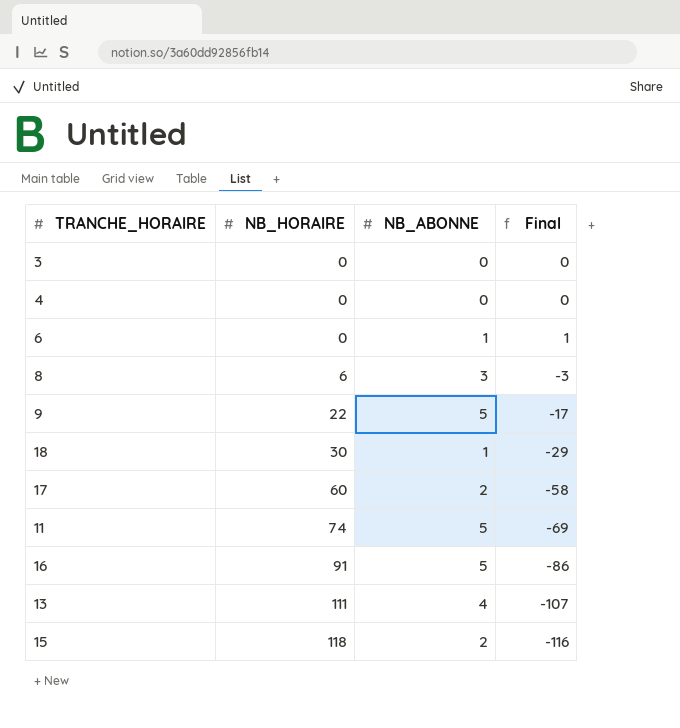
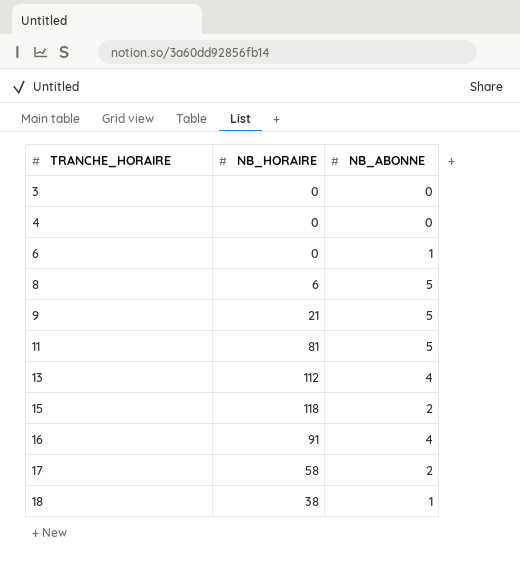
row order: NB_HORAIRE ascending -> TRANCHE_HORAIRE ascending
column Final | formula: [NB_ABONNE] - [NB_HORAIRE] -> none
8 | NB_ABONNE: 3 -> 5
9 | NB_HORAIRE: 22 -> 21
11 | NB_HORAIRE: 74 -> 81
13 | NB_HORAIRE: 111 -> 112
16 | NB_ABONNE: 5 -> 4
17 | NB_HORAIRE: 60 -> 58
18 | NB_HORAIRE: 30 -> 38

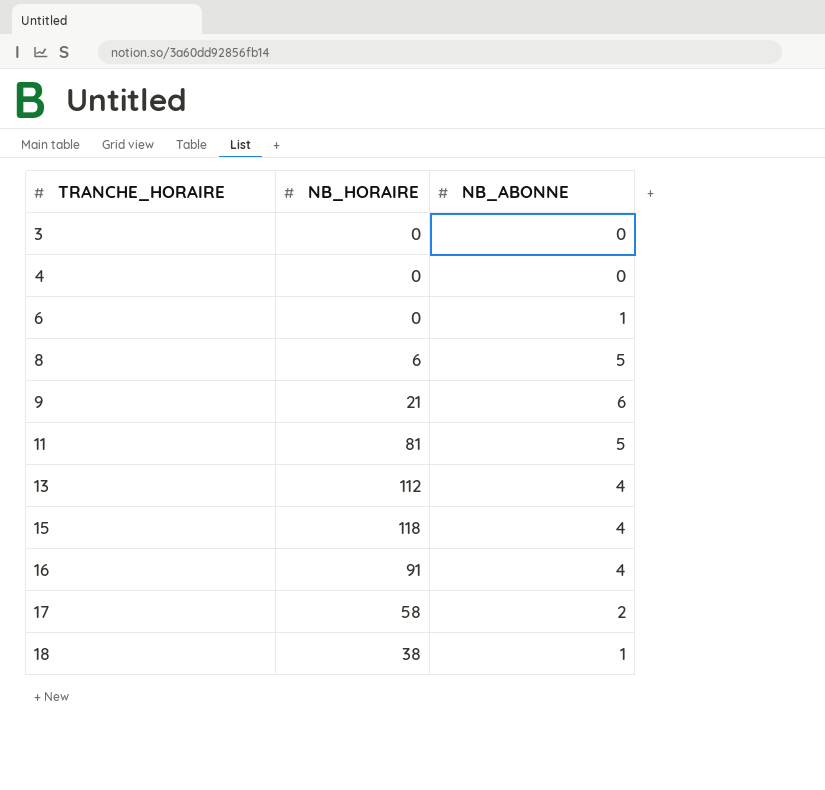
9 | NB_ABONNE: 5 -> 6
15 | NB_ABONNE: 2 -> 4

